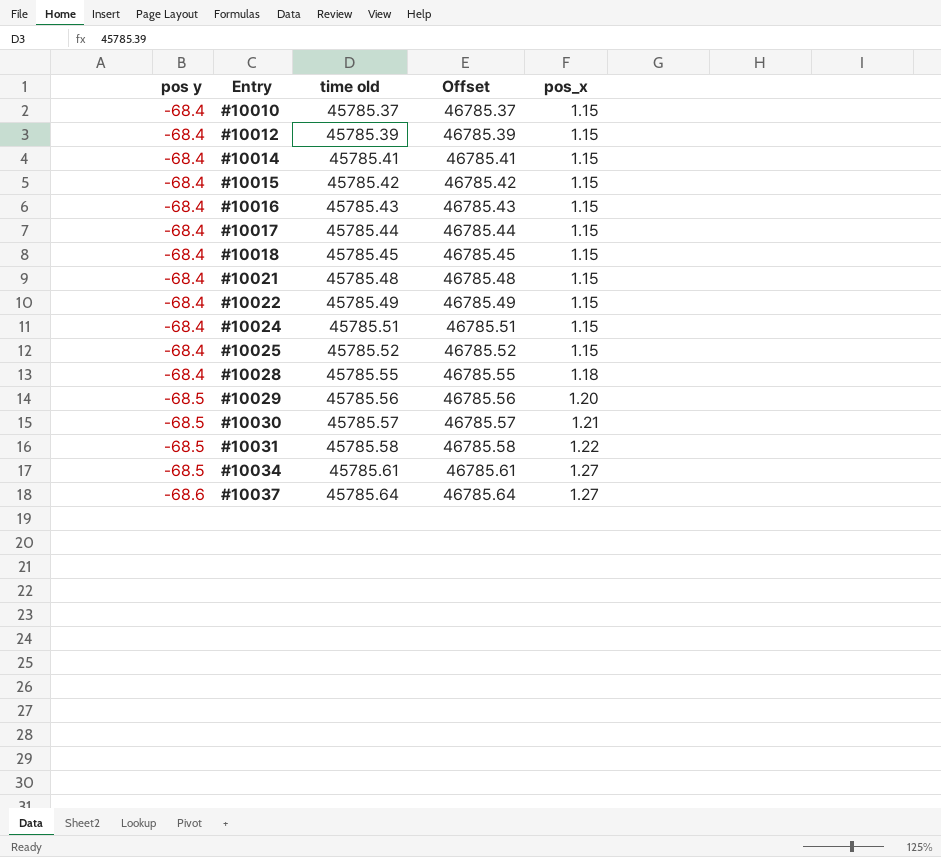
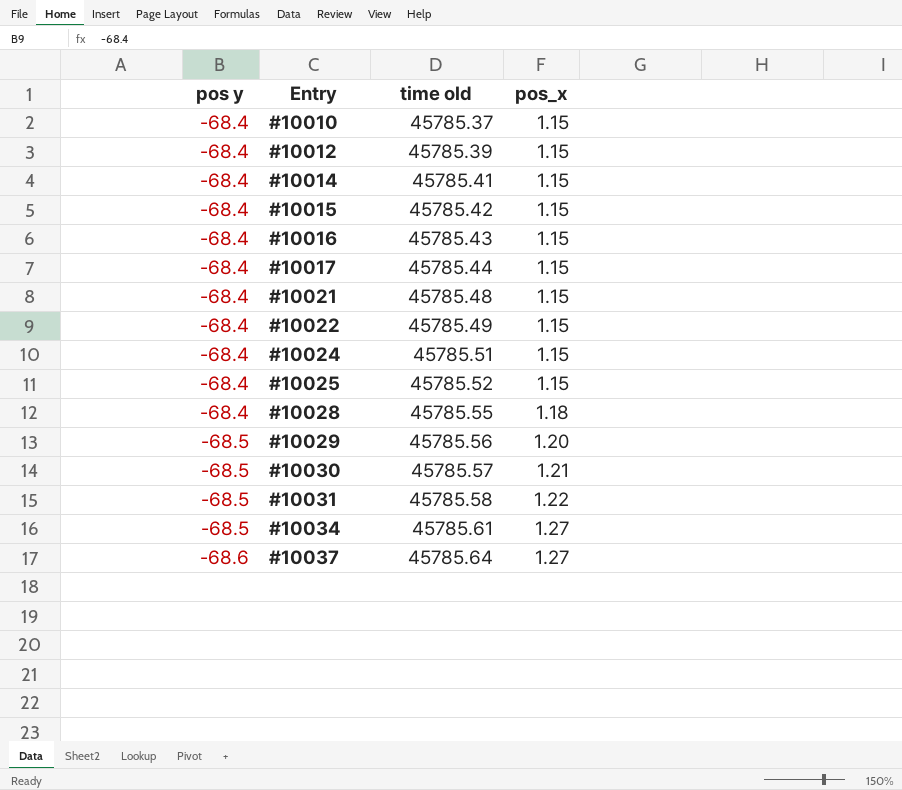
column Offset | formula: [time old] + 1000 -> none
row #10018: -68.4 | 45785.45 | 46785.45 | 1.15 -> none

